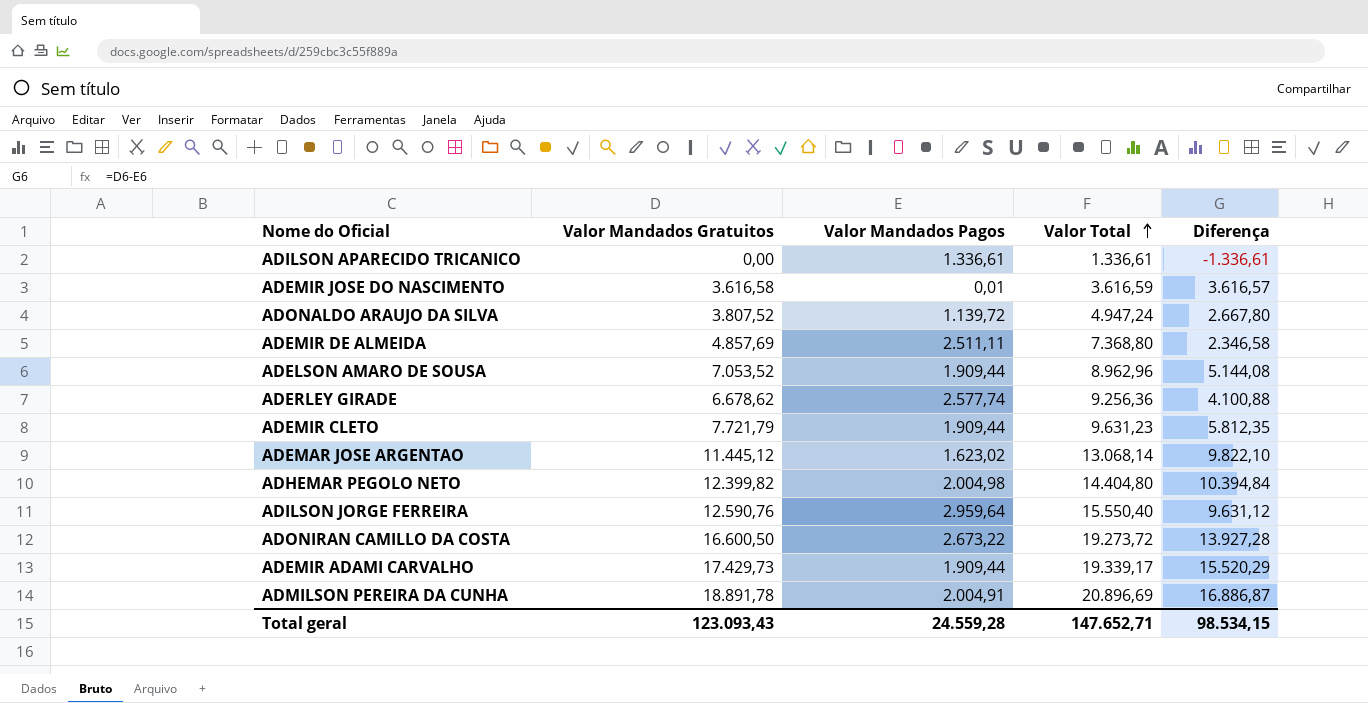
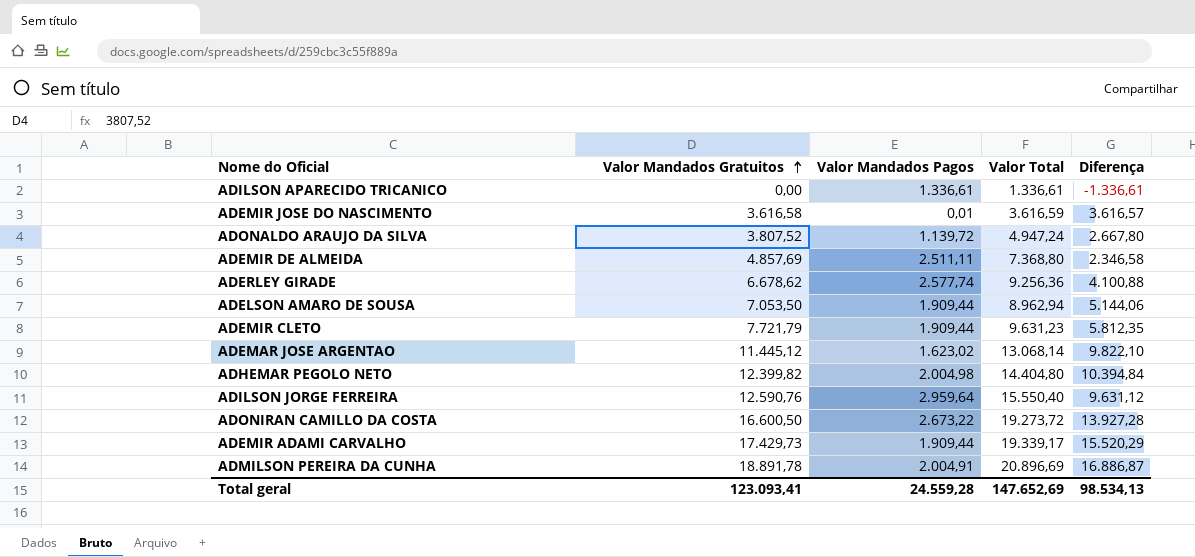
row order: Valor Total ascending -> Valor Mandados Gratuitos ascending
ADELSON AMARO DE SOUSA | Valor Mandados Gratuitos: 7.053,52 -> 7.053,50
ADELSON AMARO DE SOUSA | Valor Total: 8.962,96 -> 8.962,94
ADELSON AMARO DE SOUSA | Diferença: 5.144,08 -> 5.144,06
Total geral | Valor Mandados Gratuitos: 123.093,43 -> 123.093,41
Total geral | Valor Total: 147.652,71 -> 147.652,69
Total geral | Diferença: 98.534,15 -> 98.534,13

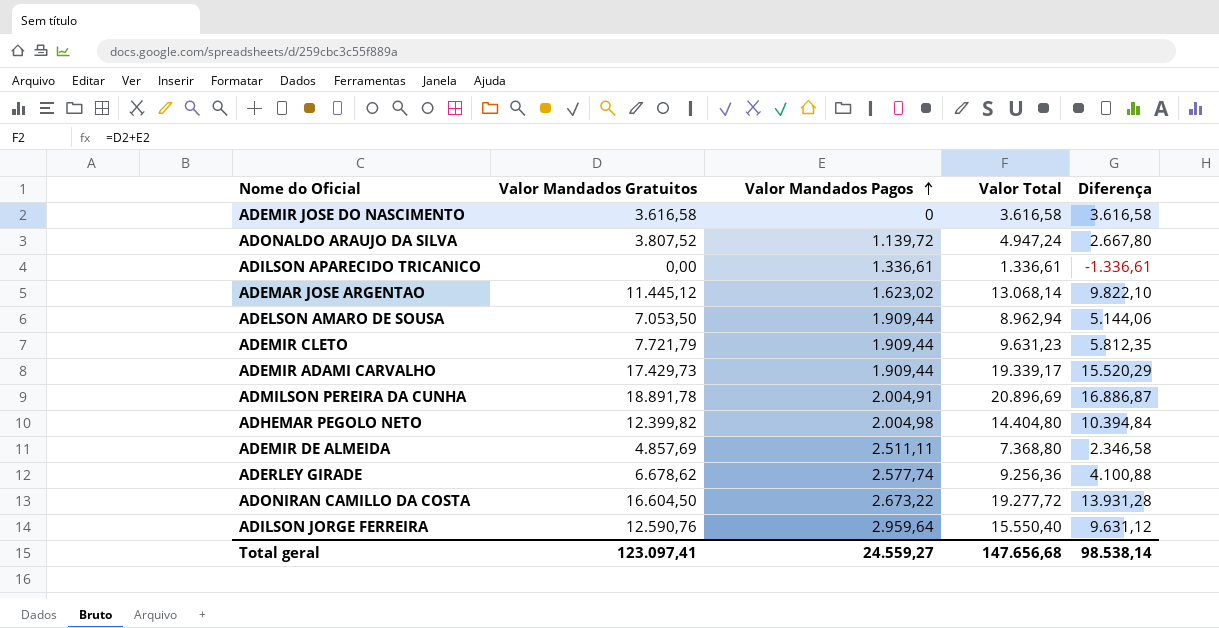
row order: Valor Mandados Gratuitos ascending -> Valor Mandados Pagos ascending
ADEMIR JOSE DO NASCIMENTO | Valor Mandados Pagos: 0,01 -> 0
ADEMIR JOSE DO NASCIMENTO | Valor Total: 3.616,59 -> 3.616,58
ADEMIR JOSE DO NASCIMENTO | Diferença: 3.616,57 -> 3.616,58
ADONIRAN CAMILLO DA COSTA | Valor Mandados Gratuitos: 16.600,50 -> 16.604,50
ADONIRAN CAMILLO DA COSTA | Valor Total: 19.273,72 -> 19.277,72
ADONIRAN CAMILLO DA COSTA | Diferença: 13.927,28 -> 13.931,28
Total geral | Valor Mandados Gratuitos: 123.093,41 -> 123.097,41
Total geral | Valor Mandados Pagos: 24.559,28 -> 24.559,27
Total geral | Valor Total: 147.652,69 -> 147.656,68
Total geral | Diferença: 98.534,13 -> 98.538,14

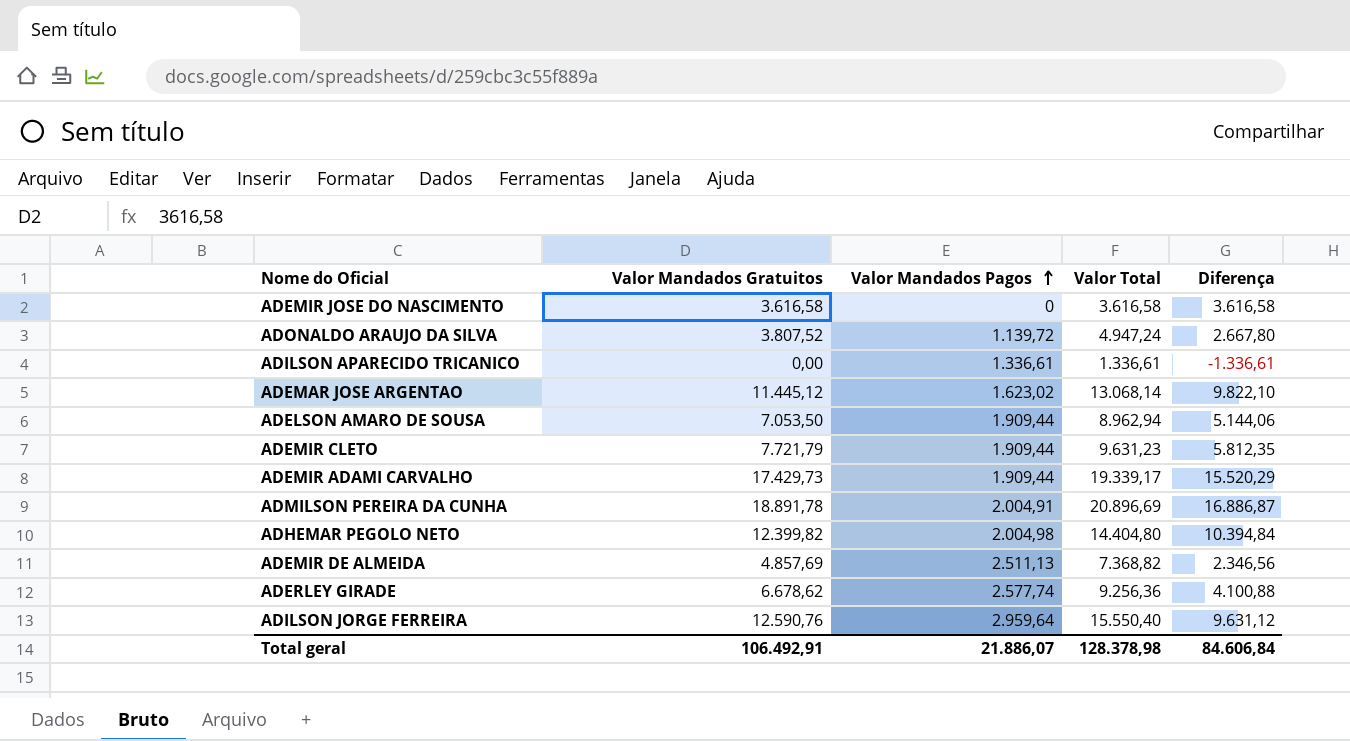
row ADONIRAN CAMILLO DA COSTA: 16.604,50 | 2.673,22 | 19.277,72 | 13.931,28 -> none
ADEMIR DE ALMEIDA | Valor Mandados Pagos: 2.511,11 -> 2.511,13
ADEMIR DE ALMEIDA | Valor Total: 7.368,80 -> 7.368,82
ADEMIR DE ALMEIDA | Diferença: 2.346,58 -> 2.346,56
Total geral | Valor Mandados Gratuitos: 123.097,41 -> 106.492,91
Total geral | Valor Mandados Pagos: 24.559,27 -> 21.886,07
Total geral | Valor Total: 147.656,68 -> 128.378,98
Total geral | Diferença: 98.538,14 -> 84.606,84

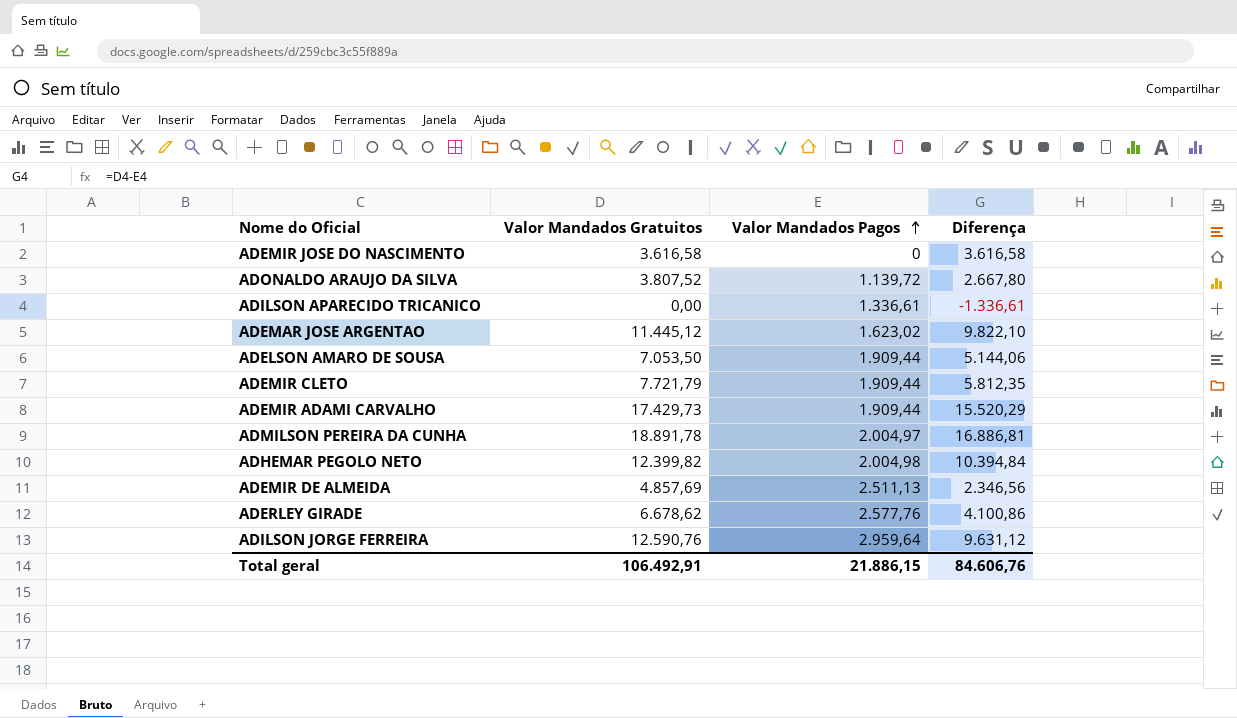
column Valor Total | formula: [Valor Mandados Gratuitos] + [Valor Mandados Pagos] -> none
ADMILSON PEREIRA DA CUNHA | Valor Mandados Pagos: 2.004,91 -> 2.004,97
ADMILSON PEREIRA DA CUNHA | Diferença: 16.886,87 -> 16.886,81
ADERLEY GIRADE | Valor Mandados Pagos: 2.577,74 -> 2.577,76
ADERLEY GIRADE | Diferença: 4.100,88 -> 4.100,86
Total geral | Valor Mandados Pagos: 21.886,07 -> 21.886,15
Total geral | Diferença: 84.606,84 -> 84.606,76

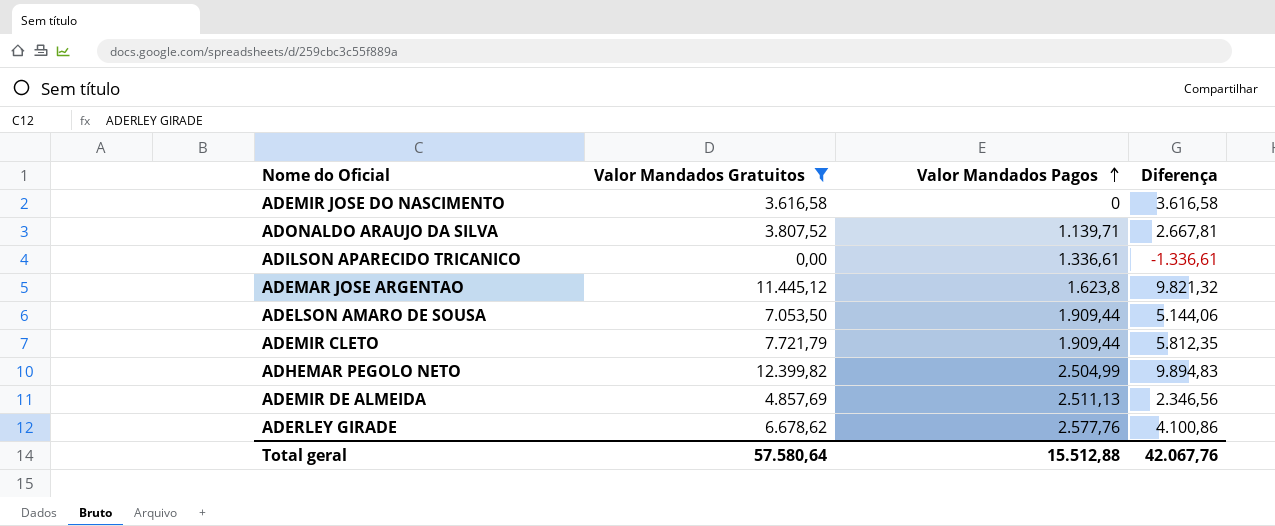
filter: none -> Valor Mandados Gratuitos <= 12.399,82
ADONALDO ARAUJO DA SILVA | Valor Mandados Pagos: 1.139,72 -> 1.139,71
ADONALDO ARAUJO DA SILVA | Diferença: 2.667,80 -> 2.667,81
ADEMAR JOSE ARGENTAO | Valor Mandados Pagos: 1.623,02 -> 1.623,8
ADEMAR JOSE ARGENTAO | Diferença: 9.822,10 -> 9.821,32
ADHEMAR PEGOLO NETO | Valor Mandados Pagos: 2.004,98 -> 2.504,99
ADHEMAR PEGOLO NETO | Diferença: 10.394,84 -> 9.894,83
Total geral | Valor Mandados Gratuitos: 106.492,91 -> 57.580,64
Total geral | Valor Mandados Pagos: 21.886,15 -> 15.512,88
Total geral | Diferença: 84.606,76 -> 42.067,76

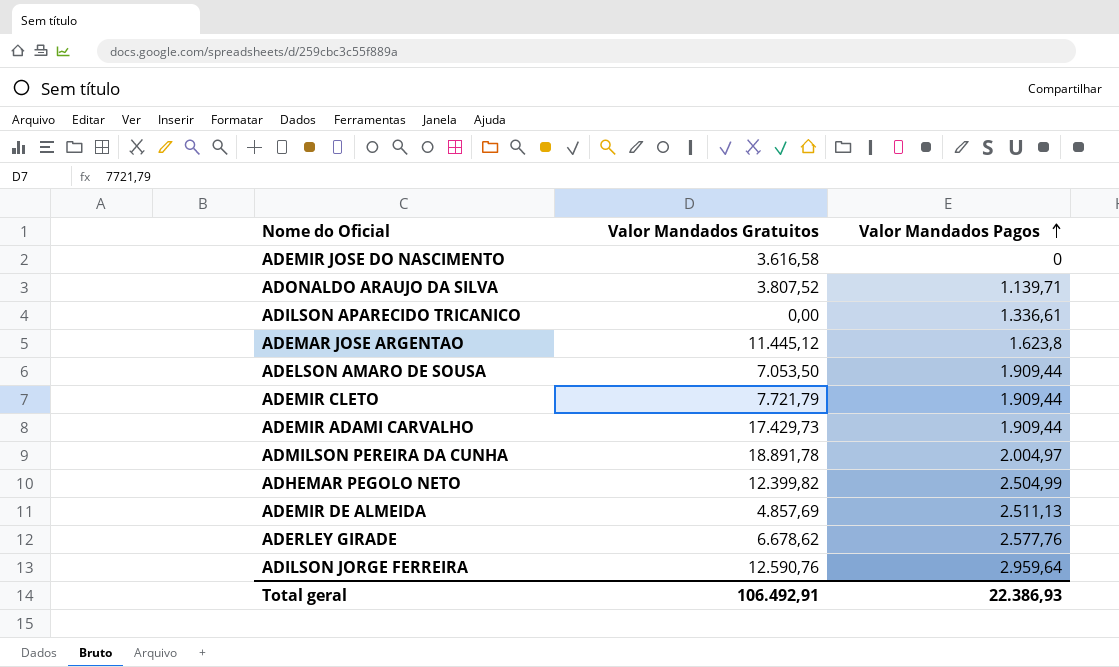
filter: Valor Mandados Gratuitos <= 12.399,82 -> none
column Diferença | formula: [Valor Mandados Gratuitos] - [Valor Mandados Pagos] -> none
Total geral | Valor Mandados Gratuitos: 57.580,64 -> 106.492,91
Total geral | Valor Mandados Pagos: 15.512,88 -> 22.386,93

